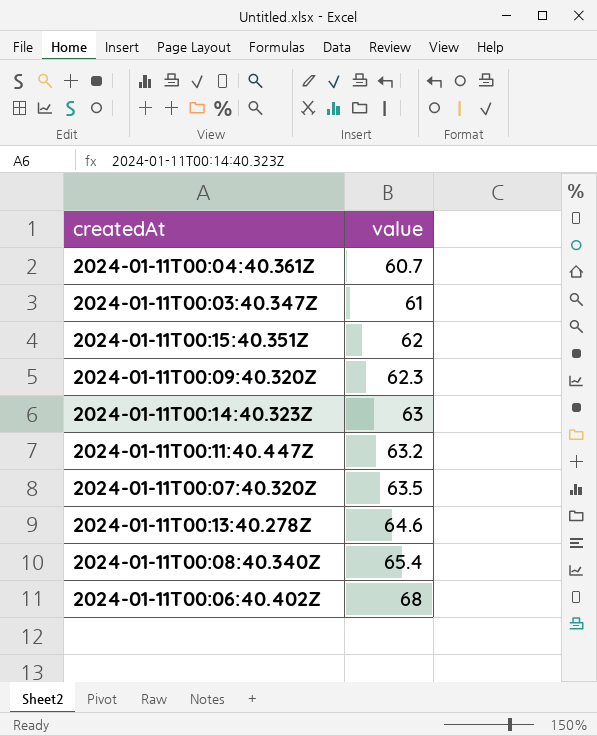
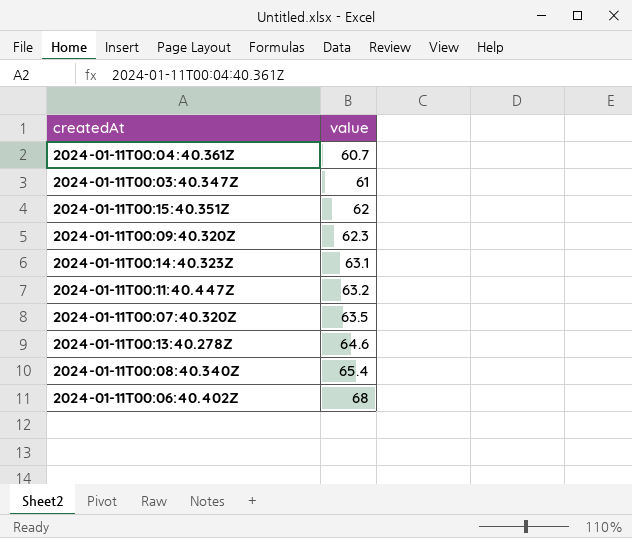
2024-01-11T00:14:40.323Z | value: 63 -> 63.1

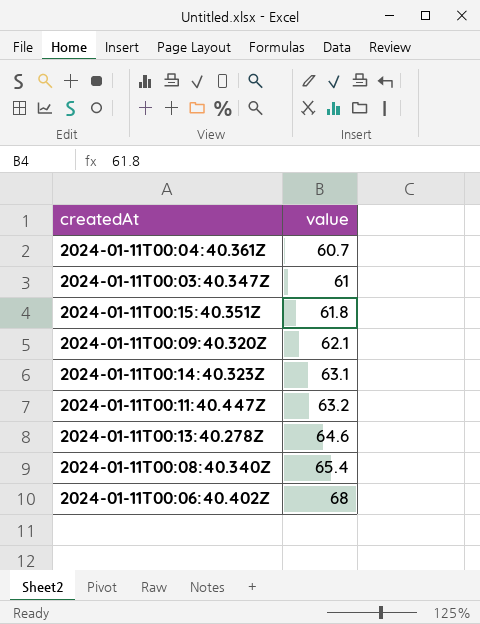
row 2024-01-11T00:07:40.320Z: 63.5 -> none
2024-01-11T00:15:40.351Z | value: 62 -> 61.8
2024-01-11T00:09:40.320Z | value: 62.3 -> 62.1

